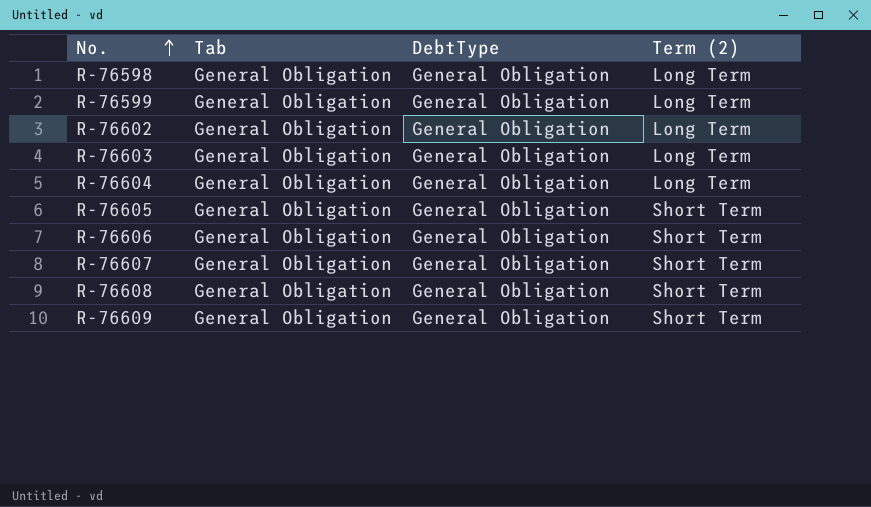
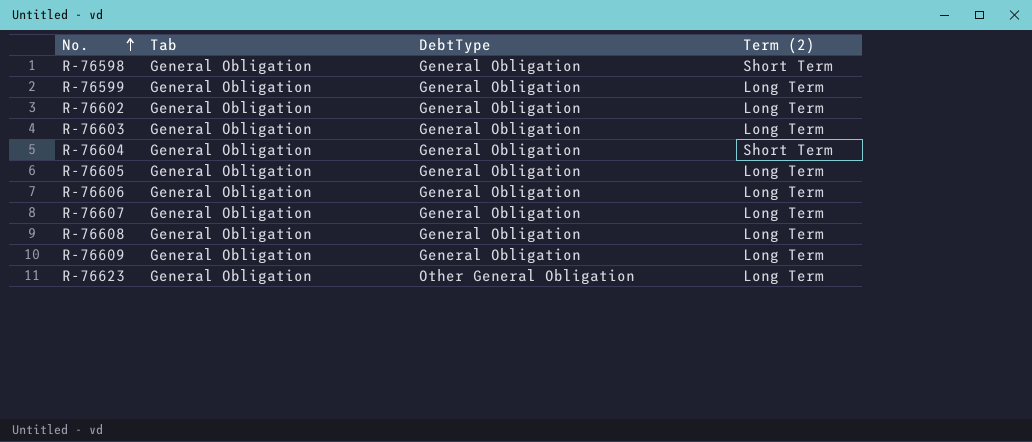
R-76598 | Term (2): Long Term -> Short Term
R-76604 | Term (2): Long Term -> Short Term
R-76605 | Term (2): Short Term -> Long Term
R-76606 | Term (2): Short Term -> Long Term
R-76607 | Term (2): Short Term -> Long Term
R-76608 | Term (2): Short Term -> Long Term
R-76609 | Term (2): Short Term -> Long Term
row R-76623: none -> General Obligation | Other General Obligation | Long Term

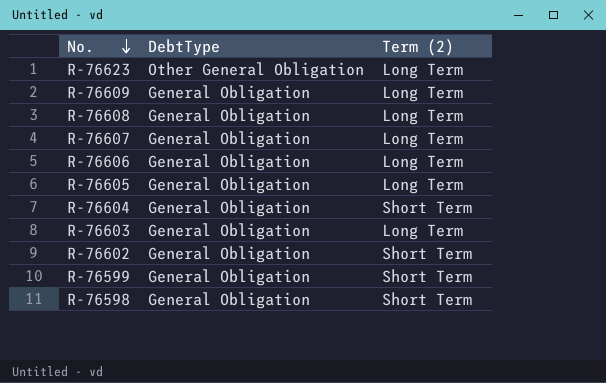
row order: No. ascending -> No. descending
column Tab | position: 2 -> none
R-76602 | Term (2): Long Term -> Short Term
R-76599 | Term (2): Long Term -> Short Term

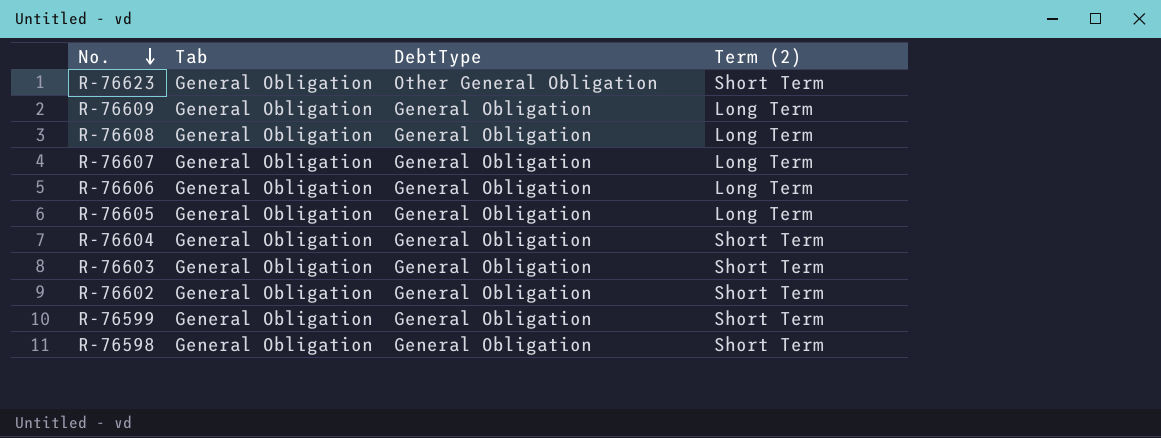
column Tab | position: none -> 2
R-76623 | Term (2): Long Term -> Short Term
R-76603 | Term (2): Long Term -> Short Term

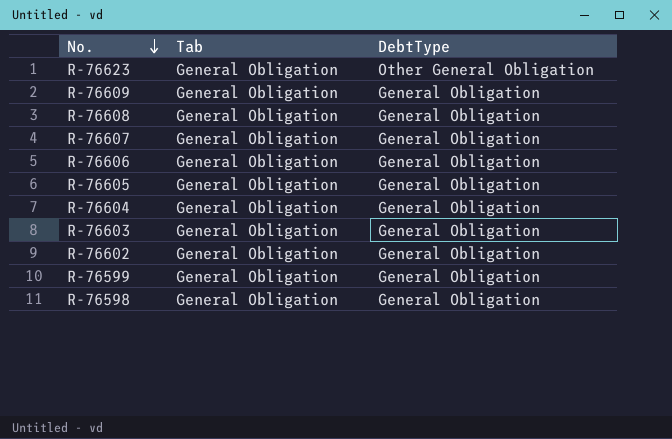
column Term (2) | position: 4 -> none

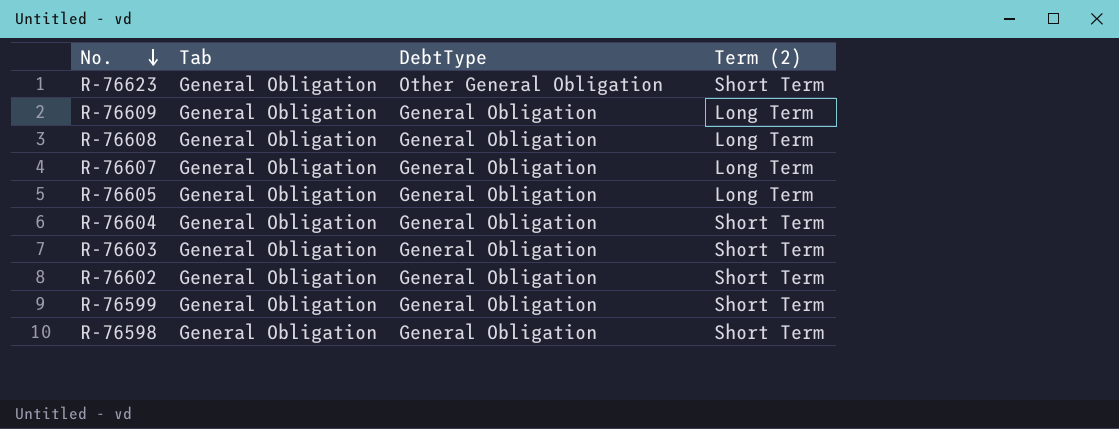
column Term (2) | position: none -> 4
row R-76606: General Obligation | General Obligation -> none

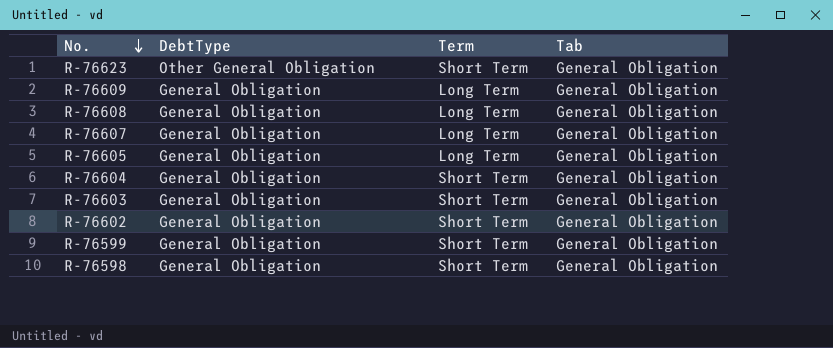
column name: Term (2) -> Term
column Tab | position: 2 -> 4

